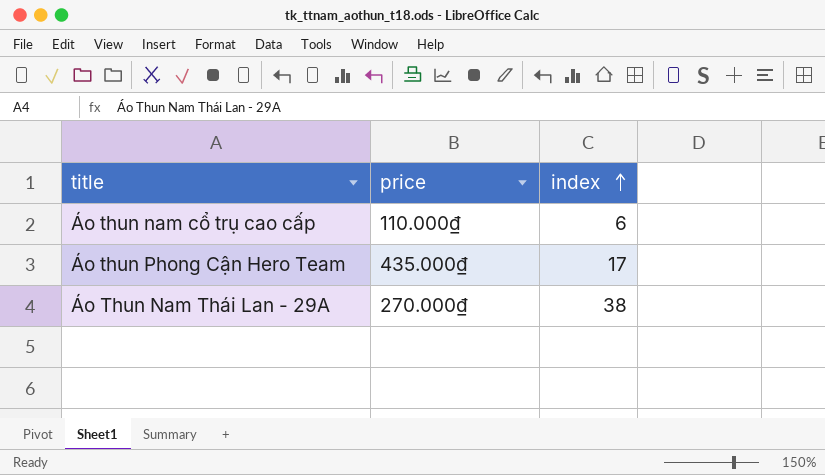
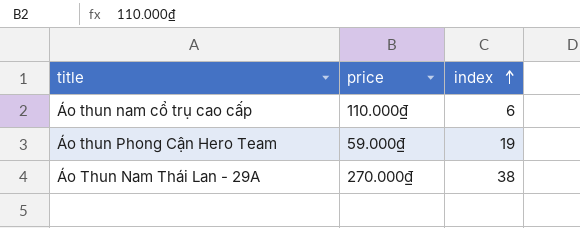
Áo thun Phong Cận Hero Team | price: 435.000₫ -> 59.000₫
Áo thun Phong Cận Hero Team | index: 17 -> 19

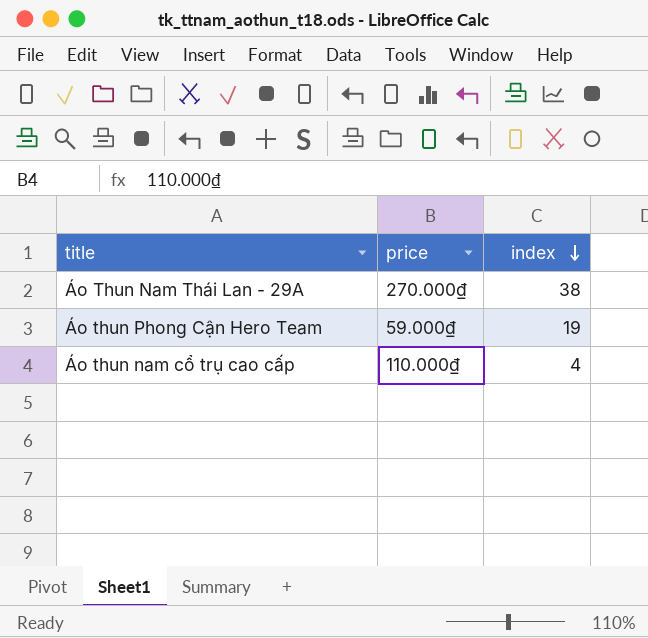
row order: index ascending -> index descending
Áo thun nam cổ trụ cao cấp | index: 6 -> 4

